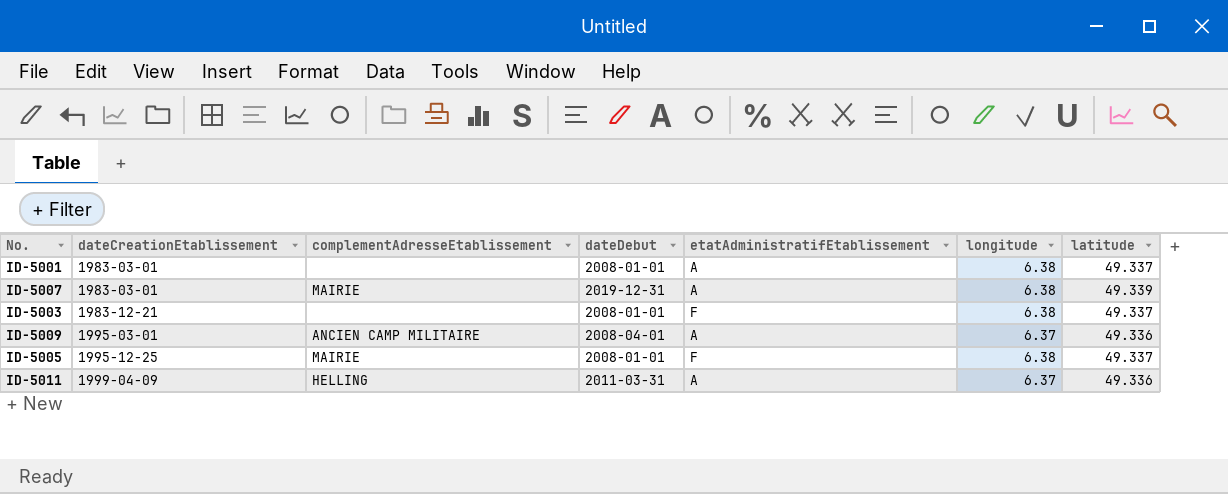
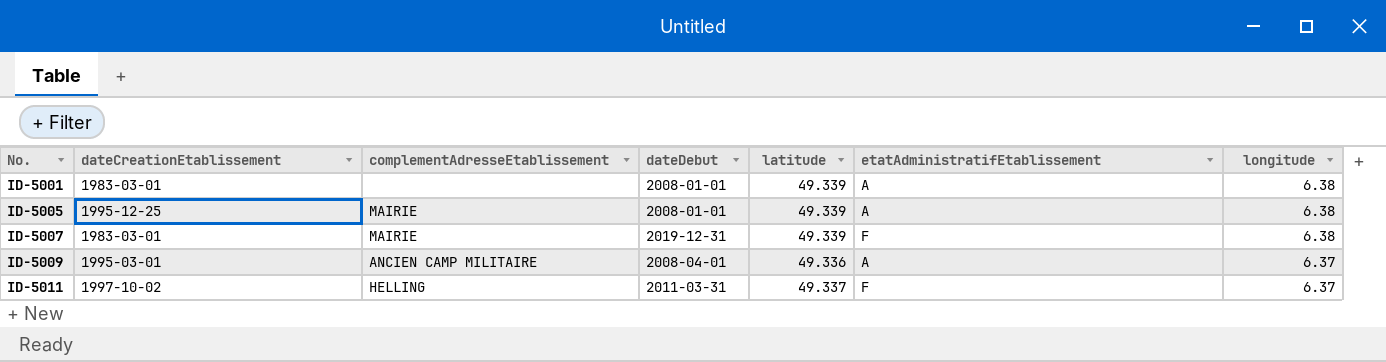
row order: dateCreationEtablissement ascending -> No. ascending
column latitude | position: 7 -> 5
row ID-5003: 1983-12-21 | none | 2008-01-01 | F | 6.38 | 49.337 -> none
ID-5001 | latitude: 49.337 -> 49.339
ID-5005 | latitude: 49.337 -> 49.339
ID-5005 | etatAdministratifEtablissement: F -> A
ID-5007 | etatAdministratifEtablissement: A -> F
ID-5011 | dateCreationEtablissement: 1999-04-09 -> 1997-10-02
ID-5011 | latitude: 49.336 -> 49.337
ID-5011 | etatAdministratifEtablissement: A -> F

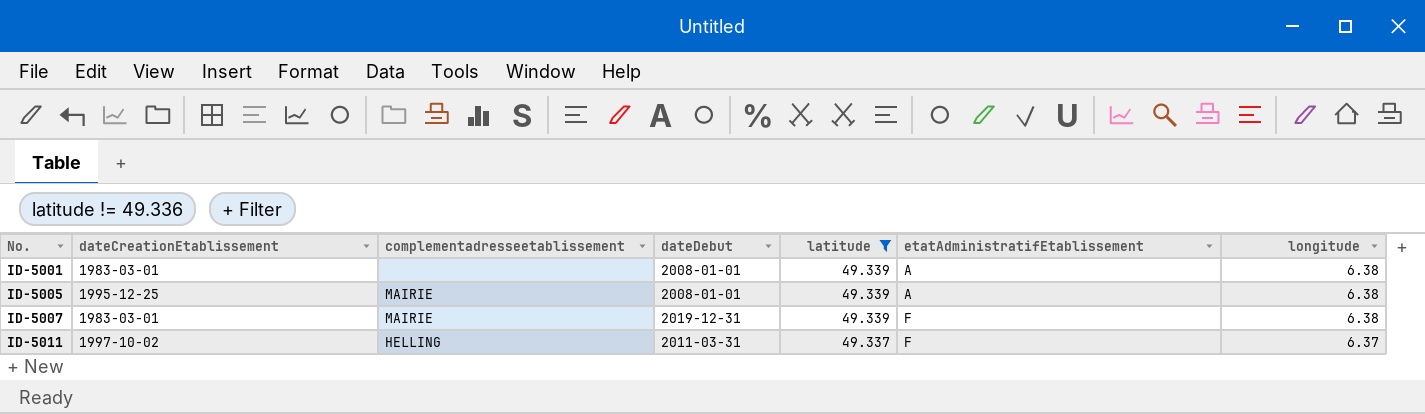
filter: none -> latitude != 49.336
column name: complementAdresseEtablissement -> complementadresseetablissement

